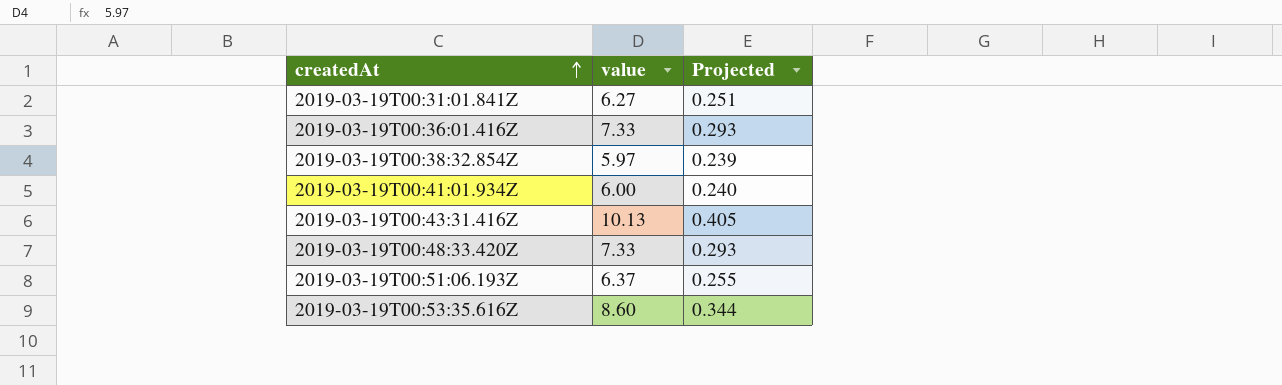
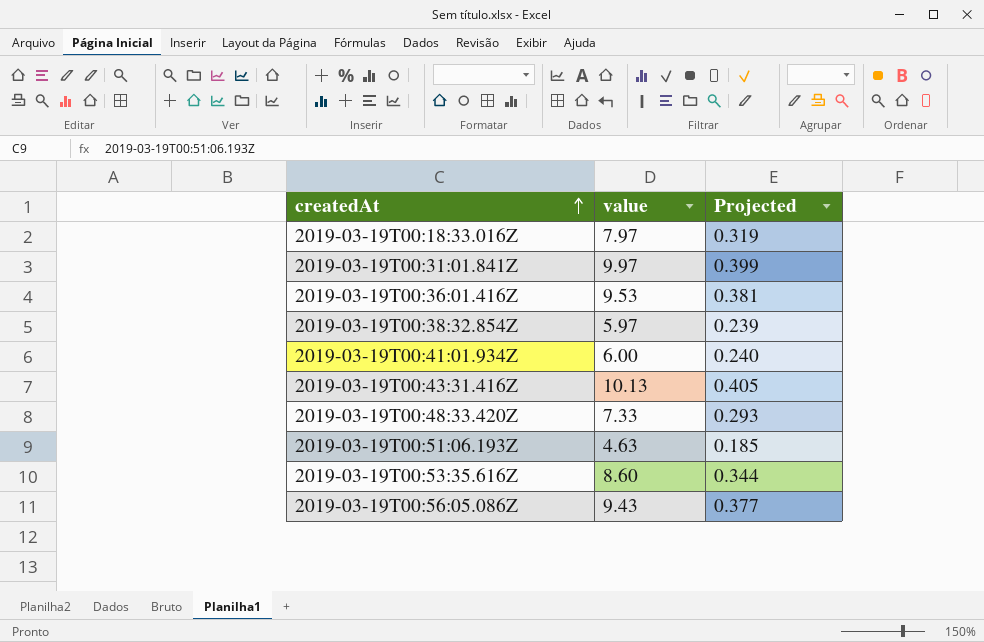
row 2019-03-19T00:18:33.016Z: none -> 7.97 | 0.319
2019-03-19T00:31:01.841Z | value: 6.27 -> 9.97
2019-03-19T00:31:01.841Z | Projected: 0.251 -> 0.399
2019-03-19T00:36:01.416Z | value: 7.33 -> 9.53
2019-03-19T00:36:01.416Z | Projected: 0.293 -> 0.381
2019-03-19T00:51:06.193Z | value: 6.37 -> 4.63
2019-03-19T00:51:06.193Z | Projected: 0.255 -> 0.185
row 2019-03-19T00:56:05.086Z: none -> 9.43 | 0.377

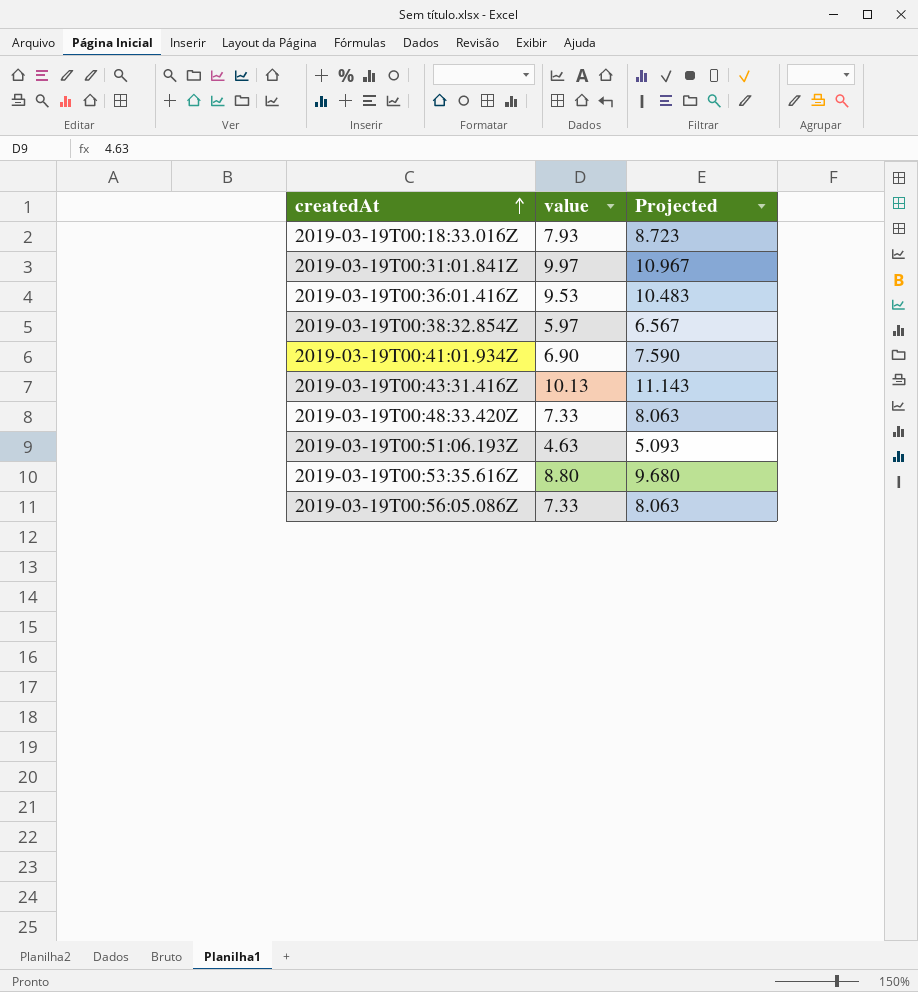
column Projected | formula: [value] * 0.04 -> [value] * 1.1
2019-03-19T00:18:33.016Z | value: 7.97 -> 7.93
2019-03-19T00:41:01.934Z | value: 6.00 -> 6.90
2019-03-19T00:53:35.616Z | value: 8.60 -> 8.80
2019-03-19T00:56:05.086Z | value: 9.43 -> 7.33

